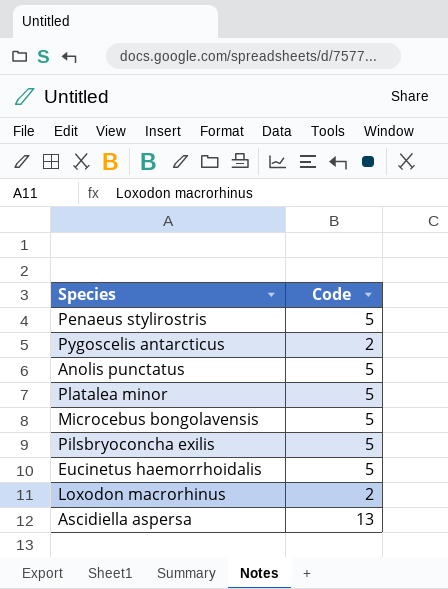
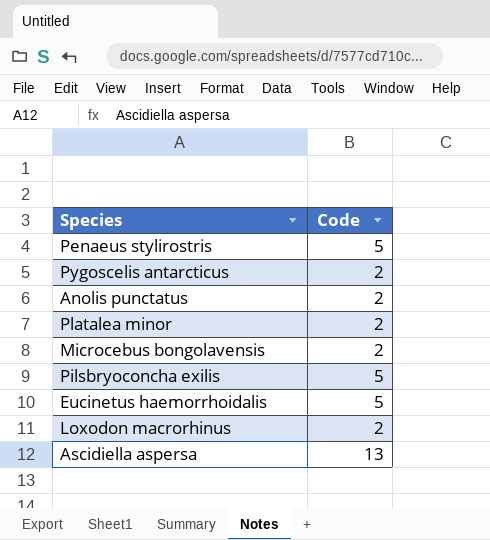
Anolis punctatus | Code: 5 -> 2
Platalea minor | Code: 5 -> 2
Microcebus bongolavensis | Code: 5 -> 2

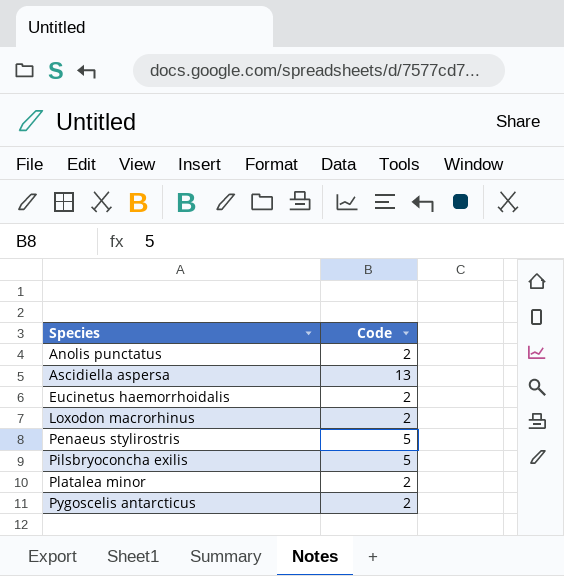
row order: none -> Species ascending
row Microcebus bongolavensis: 2 -> none
Eucinetus haemorrhoidalis | Code: 5 -> 2

